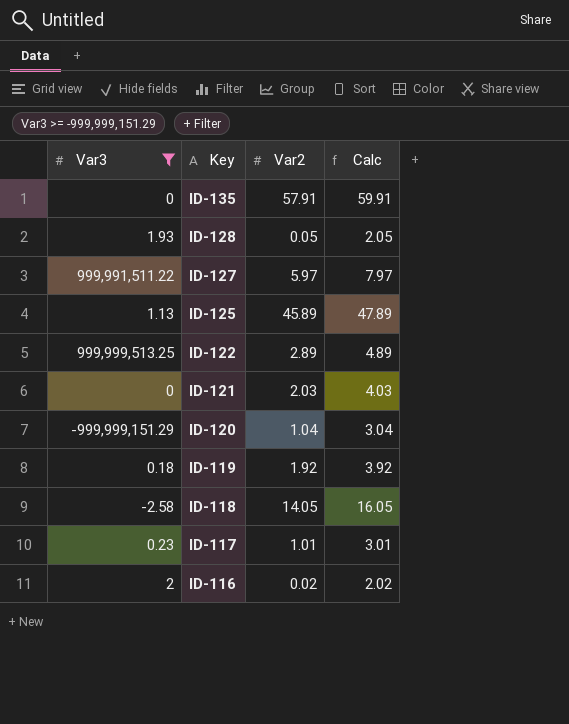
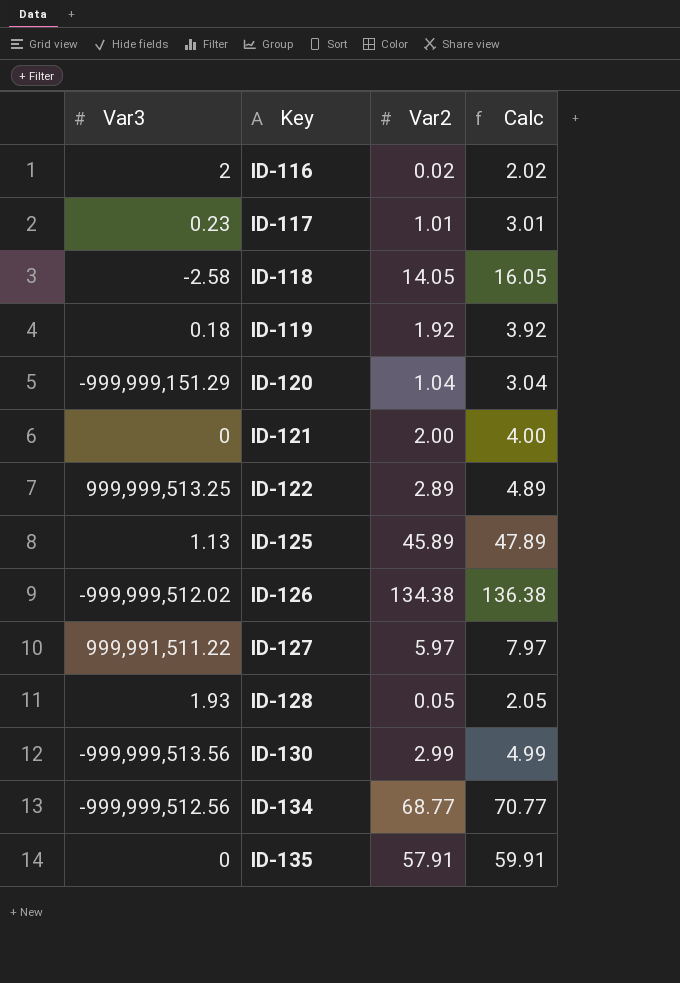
filter: Var3 >= -999,999,151.29 -> none
row order: Key descending -> Key ascending
ID-121 | Var2: 2.03 -> 2.00
ID-121 | Calc: 4.03 -> 4.00

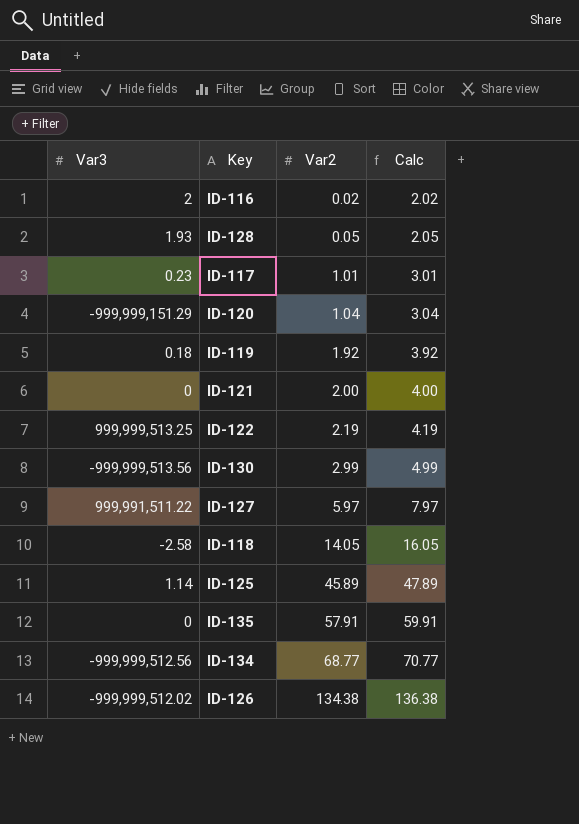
row order: Key ascending -> Var2 ascending
ID-122 | Var2: 2.89 -> 2.19
ID-122 | Calc: 4.89 -> 4.19
ID-125 | Var3: 1.13 -> 1.14

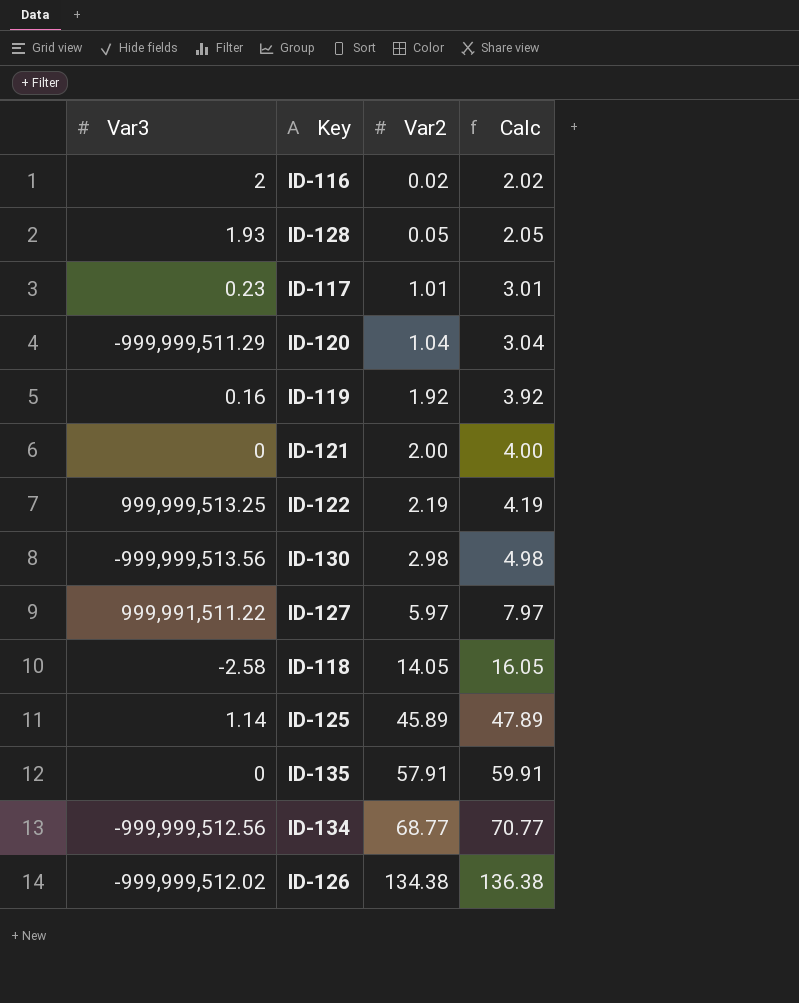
ID-120 | Var3: -999,999,151.29 -> -999,999,511.29
ID-119 | Var3: 0.18 -> 0.16
ID-130 | Var2: 2.99 -> 2.98
ID-130 | Calc: 4.99 -> 4.98

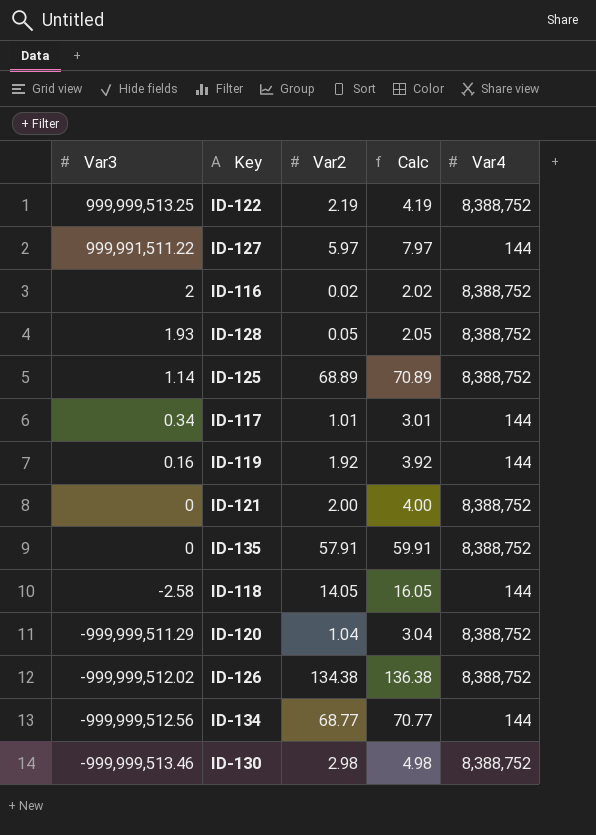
row order: Var2 ascending -> Var3 descending
column Var4 | position: none -> 5
ID-125 | Var2: 45.89 -> 68.89
ID-125 | Calc: 47.89 -> 70.89
ID-117 | Var3: 0.23 -> 0.34
ID-130 | Var3: -999,999,513.56 -> -999,999,513.46

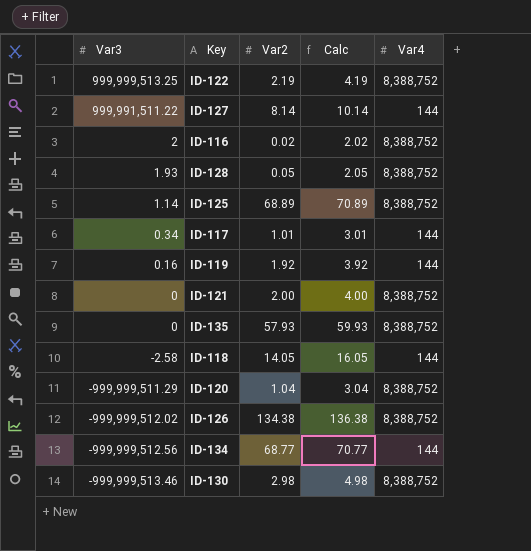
ID-127 | Var2: 5.97 -> 8.14
ID-127 | Calc: 7.97 -> 10.14
ID-135 | Var2: 57.91 -> 57.93
ID-135 | Calc: 59.91 -> 59.93

